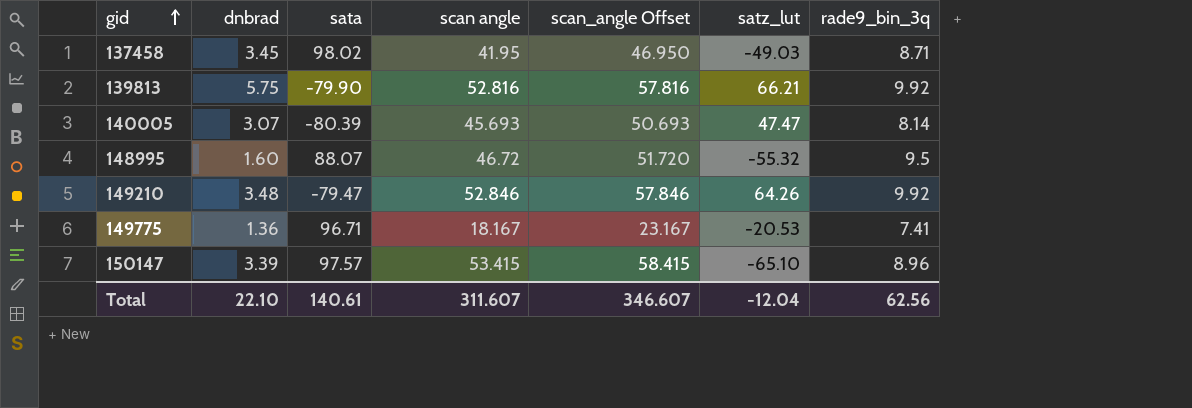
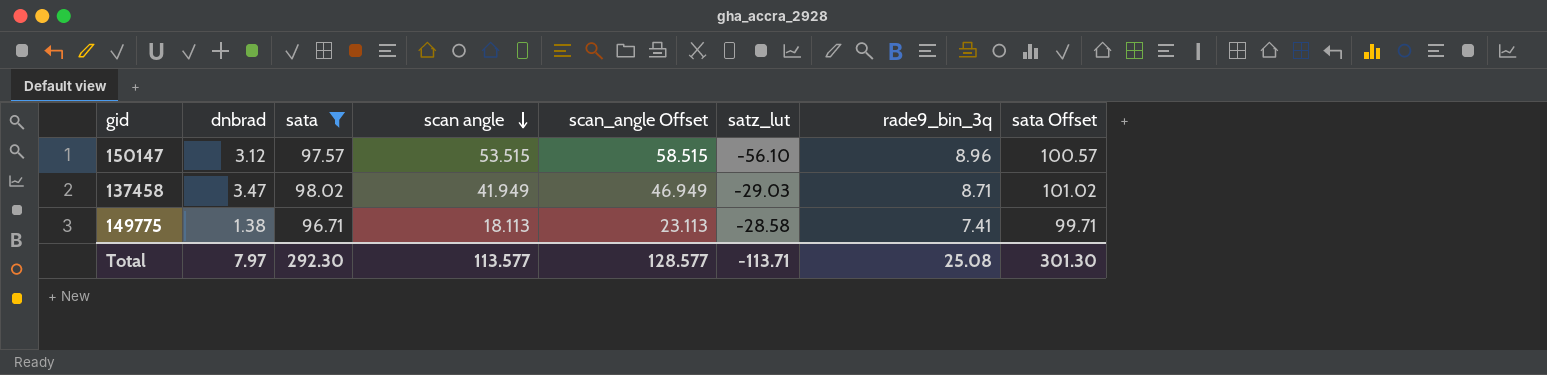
filter: none -> sata >= 96.71
row order: gid ascending -> scan angle descending
column sata Offset | formula: none -> [sata] + 3
150147 | dnbrad: 3.39 -> 3.12
150147 | scan angle: 53.415 -> 53.515
150147 | scan_angle Offset: 58.415 -> 58.515
150147 | satz_lut: -65.10 -> -56.10
137458 | dnbrad: 3.45 -> 3.47
137458 | scan angle: 41.95 -> 41.949
137458 | scan_angle Offset: 46.950 -> 46.949
137458 | satz_lut: -49.03 -> -29.03
149775 | dnbrad: 1.36 -> 1.38
149775 | scan angle: 18.167 -> 18.113
149775 | scan_angle Offset: 23.167 -> 23.113
149775 | satz_lut: -20.53 -> -28.58
Total | dnbrad: 22.10 -> 7.97
Total | sata: 140.61 -> 292.30
Total | scan angle: 311.607 -> 113.577
Total | scan_angle Offset: 346.607 -> 128.577
Total | satz_lut: -12.04 -> -113.71
Total | rade9_bin_3q: 62.56 -> 25.08

